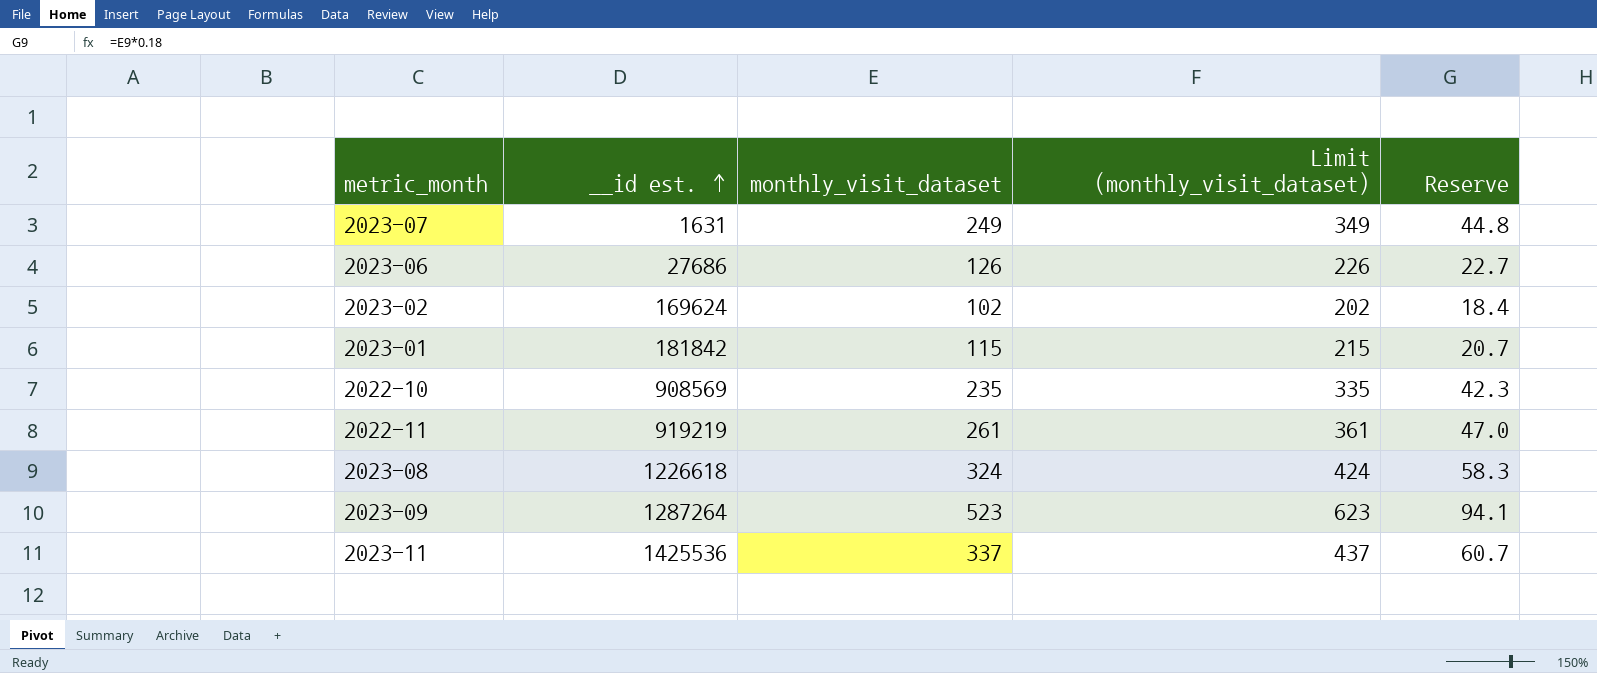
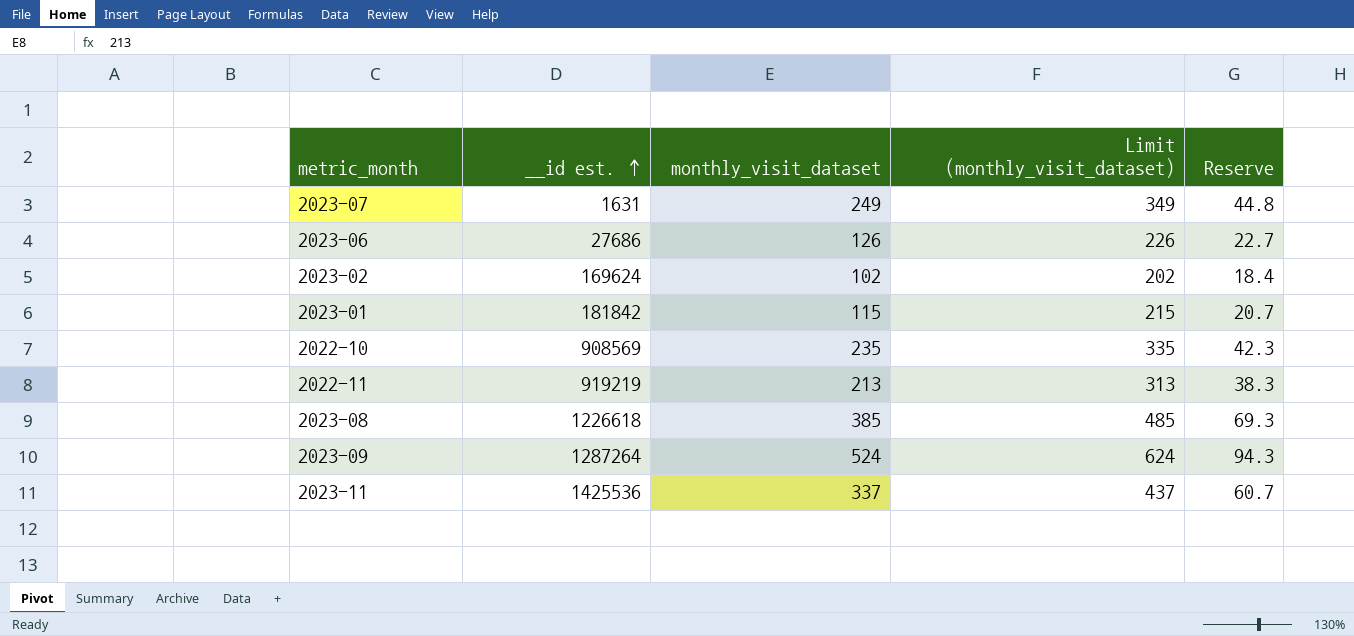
2022-11 | monthly_visit_dataset: 261 -> 213
2022-11 | Limit (monthly_visit_dataset): 361 -> 313
2022-11 | Reserve: 47.0 -> 38.3
2023-08 | monthly_visit_dataset: 324 -> 385
2023-08 | Limit (monthly_visit_dataset): 424 -> 485
2023-08 | Reserve: 58.3 -> 69.3
2023-09 | monthly_visit_dataset: 523 -> 524
2023-09 | Limit (monthly_visit_dataset): 623 -> 624
2023-09 | Reserve: 94.1 -> 94.3

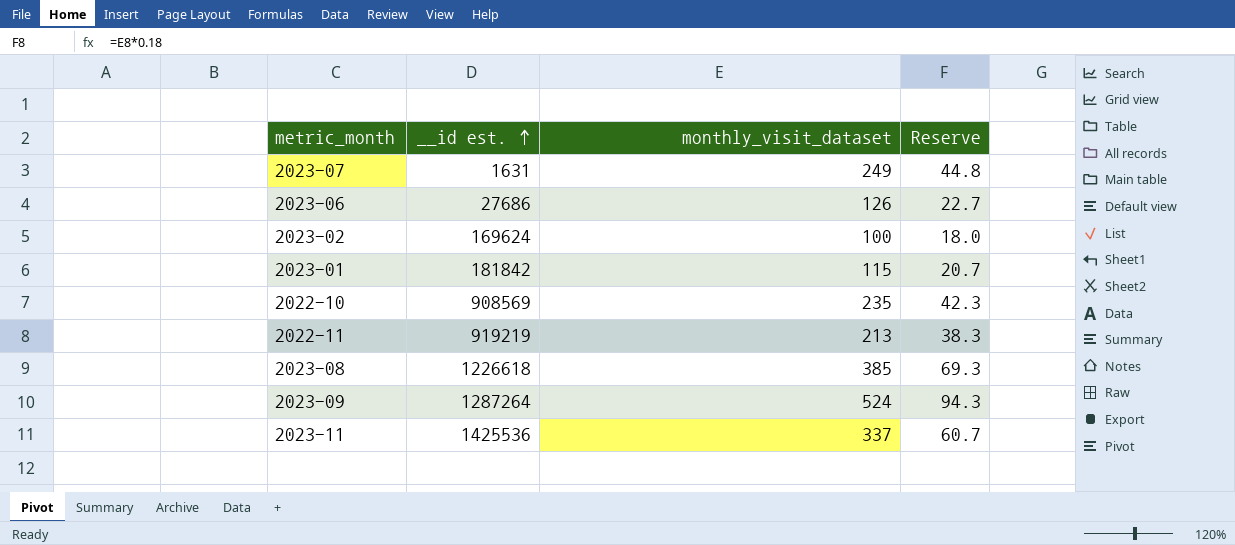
column Limit (monthly_visit_dataset) | formula: [monthly_visit_dataset] + 100 -> none
2023-02 | monthly_visit_dataset: 102 -> 100
2023-02 | Reserve: 18.4 -> 18.0

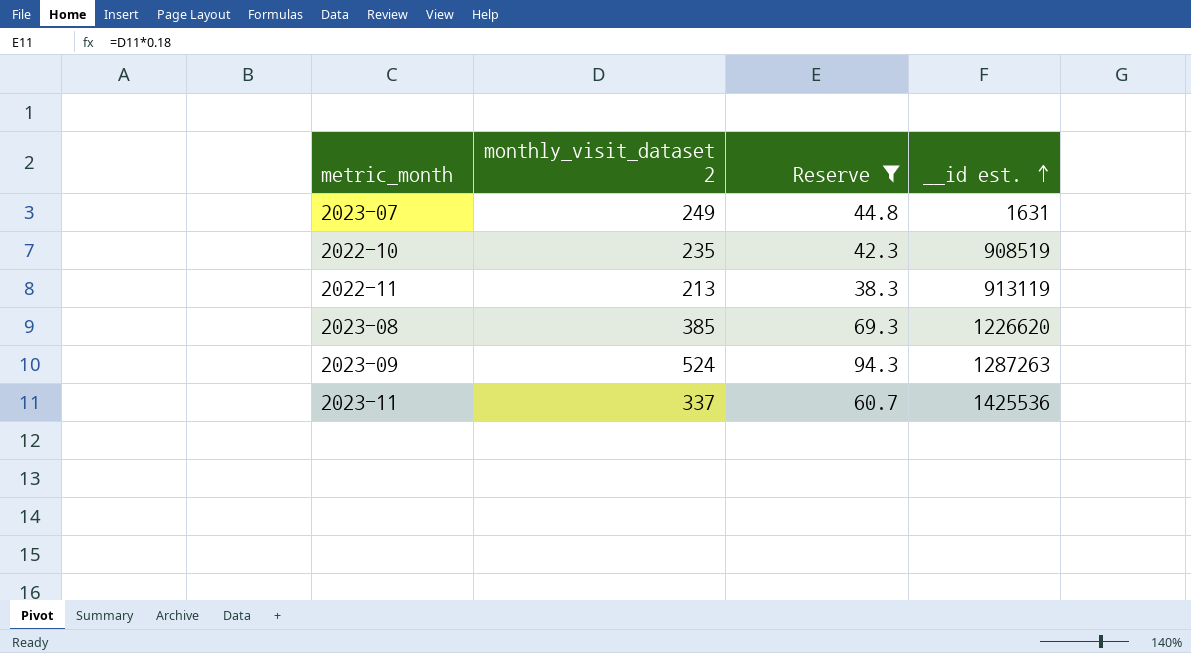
filter: none -> Reserve >= 38.3
column name: monthly_visit_dataset -> monthly_visit_dataset 2
column __id est. | position: 2 -> 4
2022-10 | __id est.: 908569 -> 908519
2022-11 | __id est.: 919219 -> 913119
2023-08 | __id est.: 1226618 -> 1226620
2023-09 | __id est.: 1287264 -> 1287263

